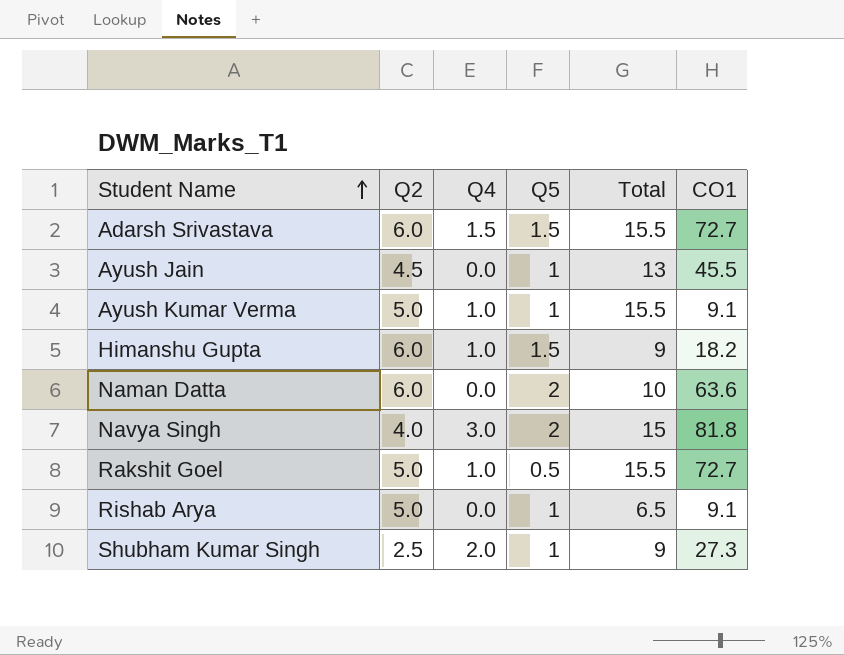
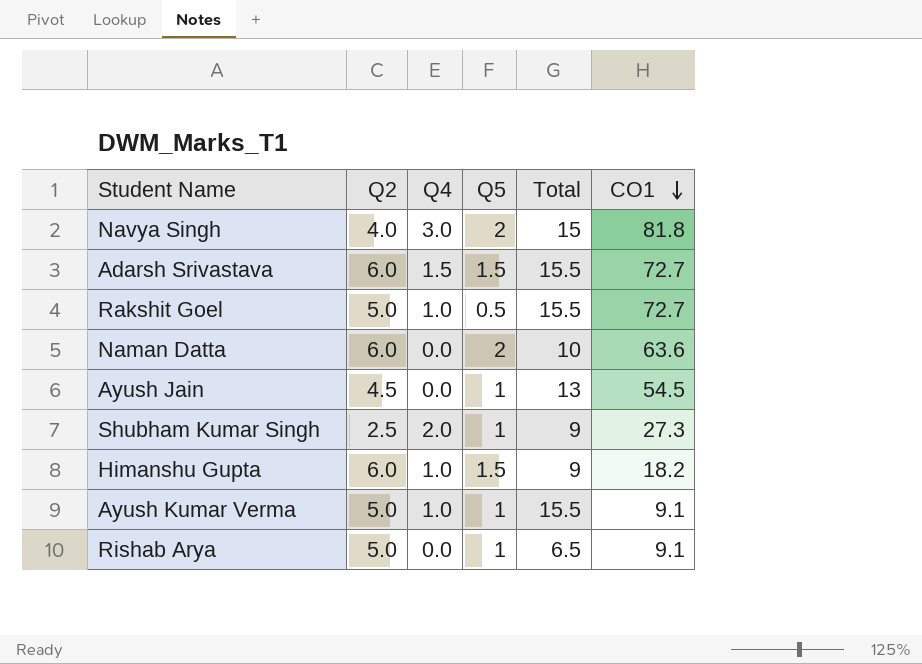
row order: Student Name ascending -> CO1 descending
Ayush Jain | CO1: 45.5 -> 54.5

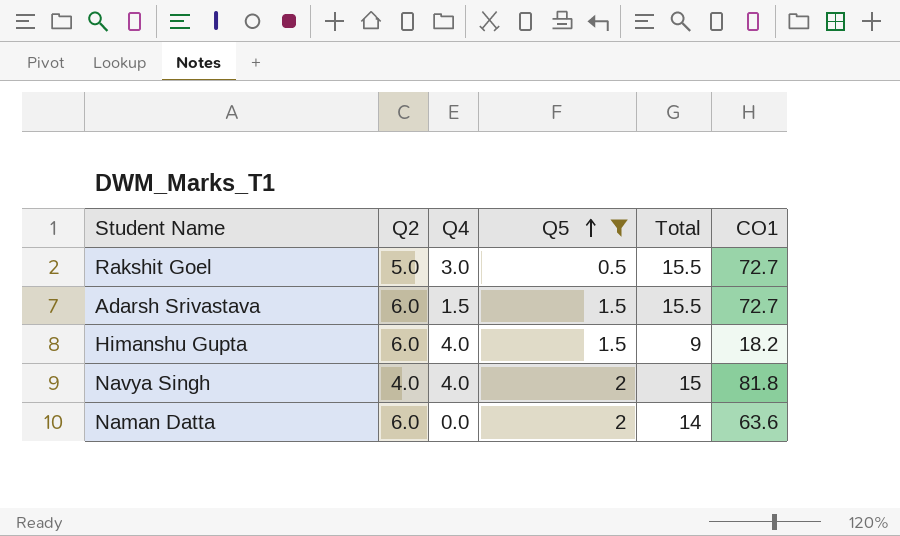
filter: none -> Q5 != 1
row order: CO1 descending -> Q5 ascending
Rakshit Goel | Q4: 1.0 -> 3.0
Himanshu Gupta | Q4: 1.0 -> 4.0
Navya Singh | Q4: 3.0 -> 4.0
Naman Datta | Total: 10 -> 14

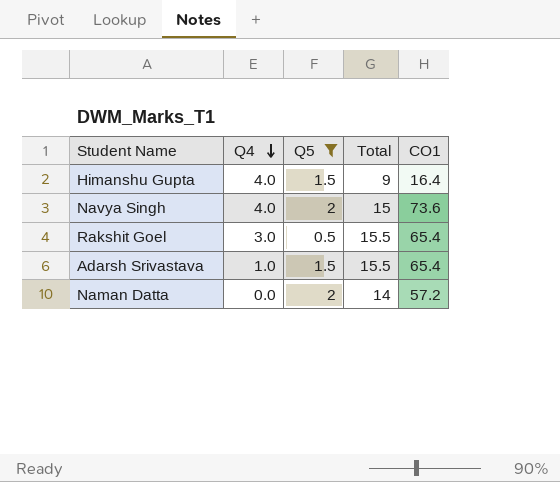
row order: Q5 ascending -> Q4 descending
column Q2 | position: 2 -> none
Himanshu Gupta | CO1: 18.2 -> 16.4
Navya Singh | CO1: 81.8 -> 73.6
Rakshit Goel | CO1: 72.7 -> 65.4
Adarsh Srivastava | Q4: 1.5 -> 1.0
Adarsh Srivastava | CO1: 72.7 -> 65.4
Naman Datta | CO1: 63.6 -> 57.2

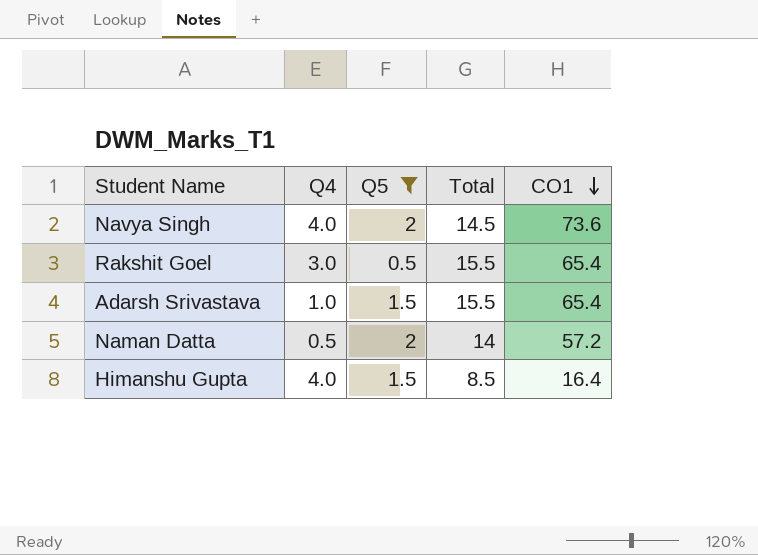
row order: Q4 descending -> CO1 descending
Navya Singh | Total: 15 -> 14.5
Naman Datta | Q4: 0.0 -> 0.5
Himanshu Gupta | Total: 9 -> 8.5

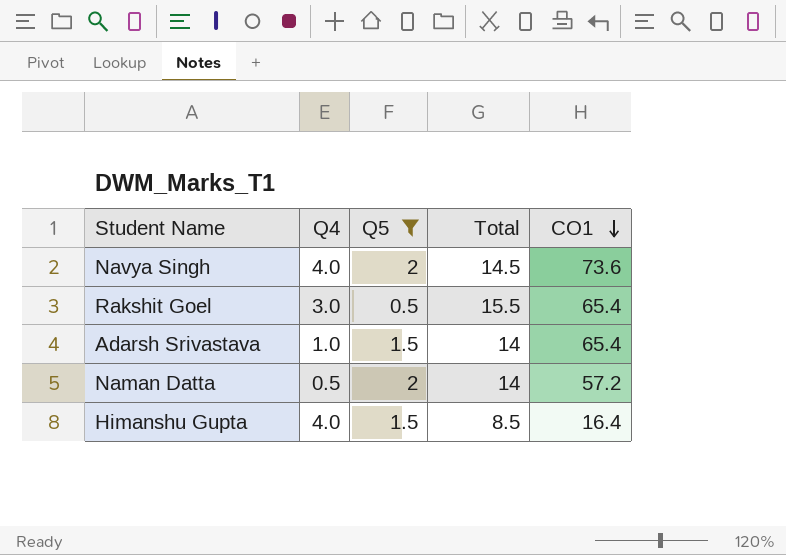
Adarsh Srivastava | Total: 15.5 -> 14

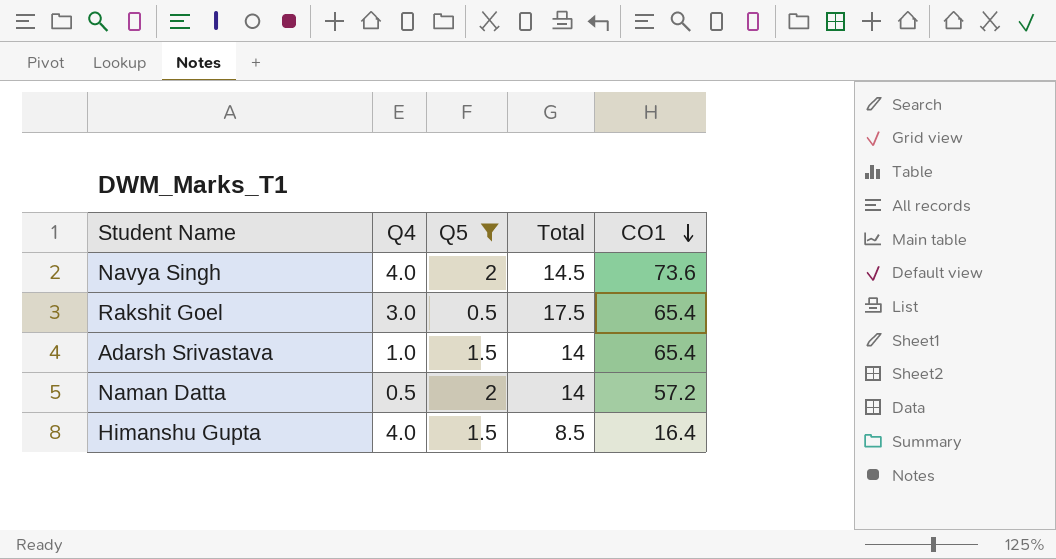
Rakshit Goel | Total: 15.5 -> 17.5

